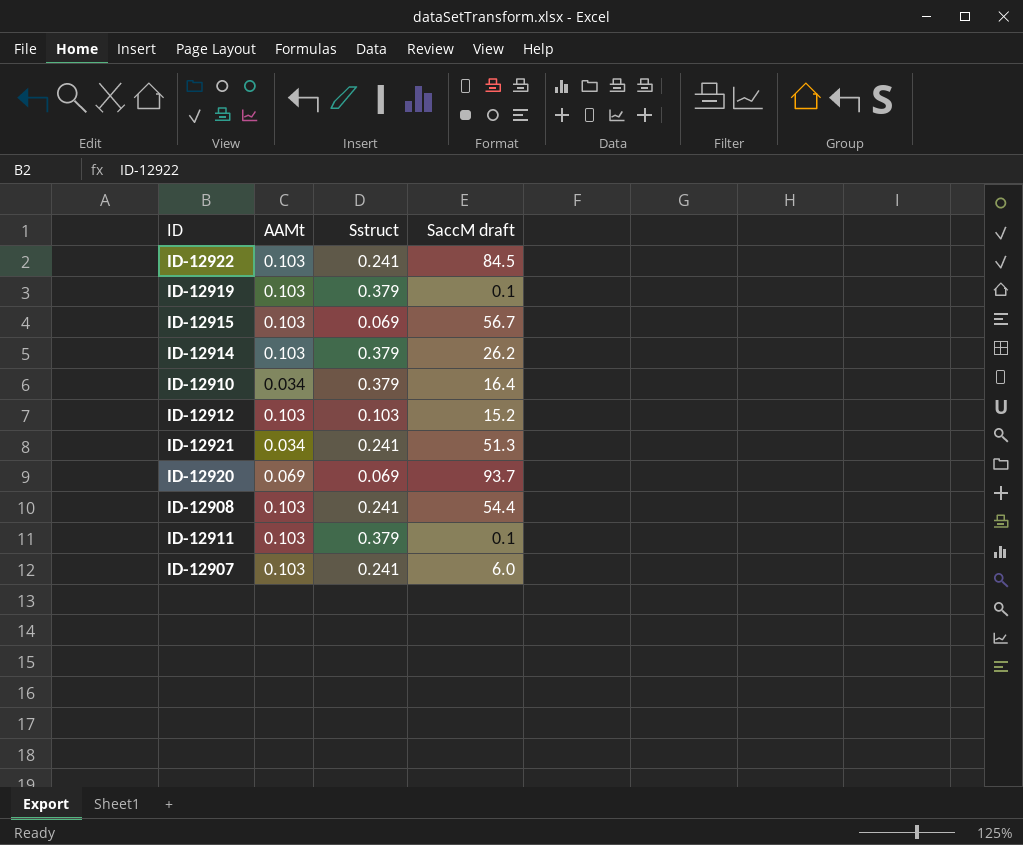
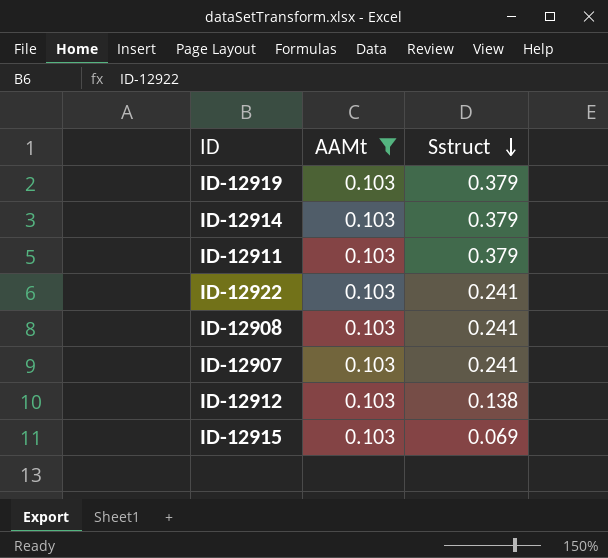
filter: none -> AAMt = 0.103
row order: none -> Sstruct descending
column SaccM draft | position: 4 -> none
ID-12912 | Sstruct: 0.103 -> 0.138

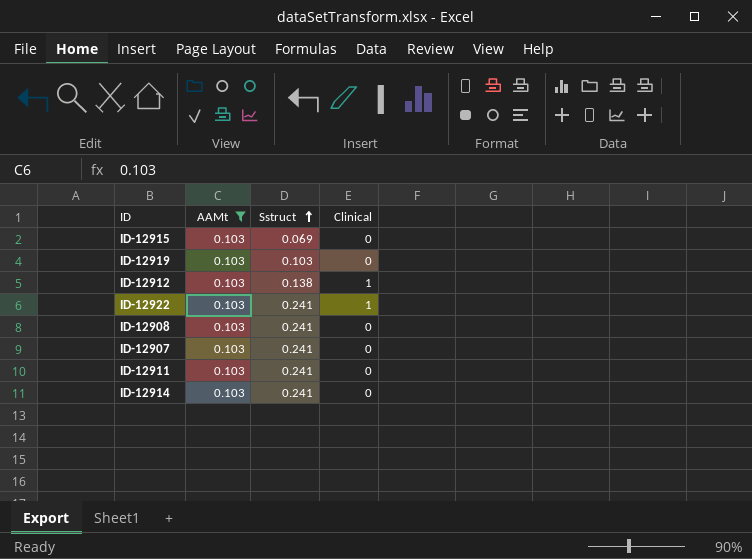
row order: Sstruct descending -> Sstruct ascending
column Clinical | position: none -> 4
ID-12919 | Sstruct: 0.379 -> 0.103
ID-12911 | Sstruct: 0.379 -> 0.241
ID-12914 | Sstruct: 0.379 -> 0.241

